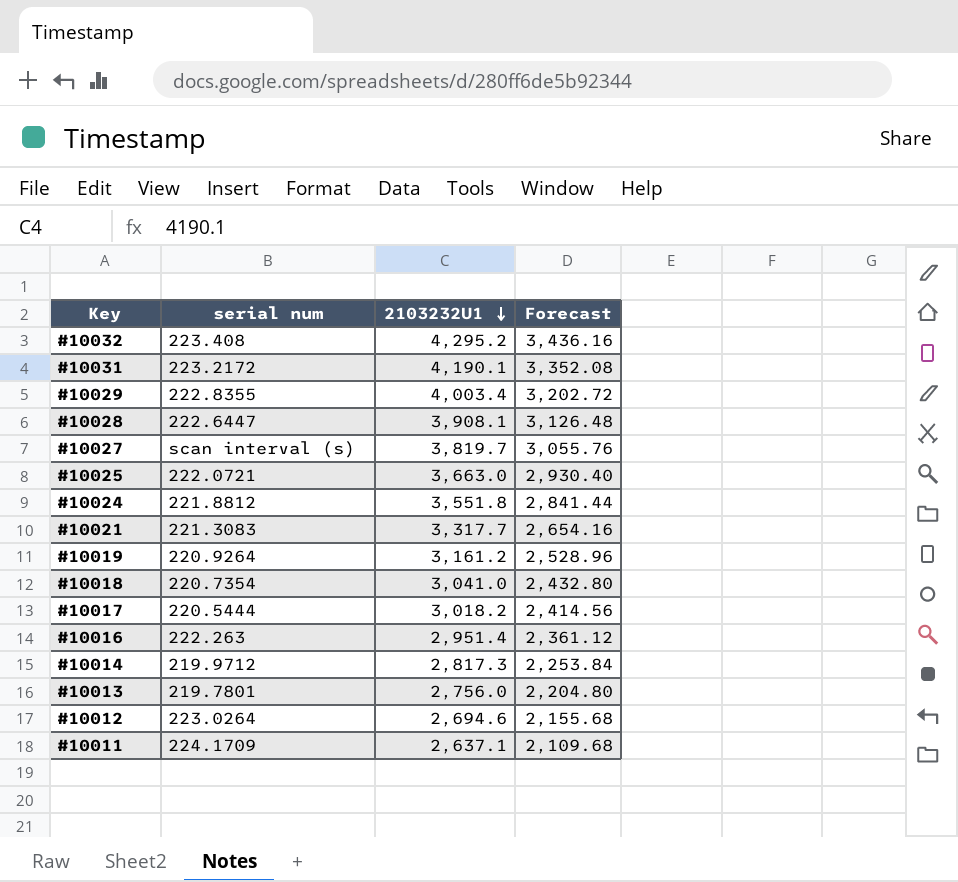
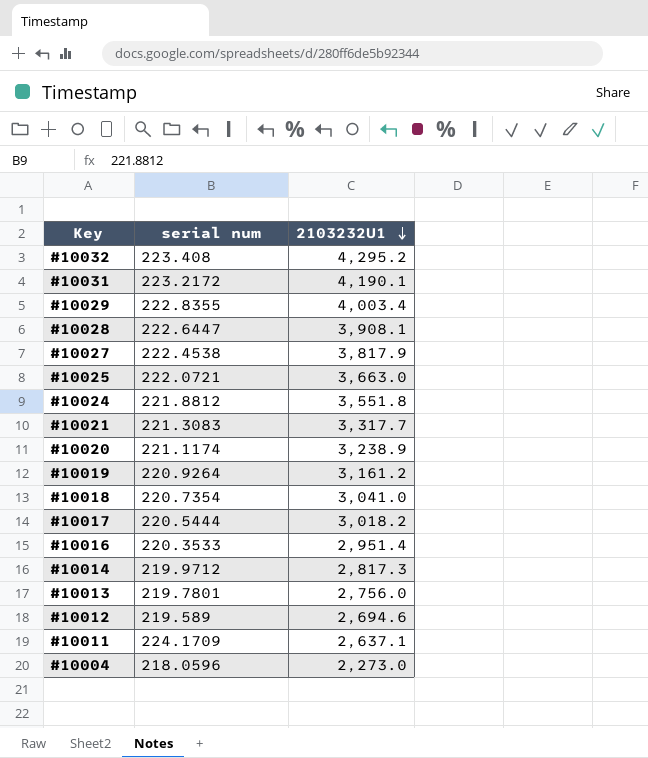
column Forecast | formula: [2103232U1] * 0.8 -> none
#10027 | serial num: scan interval (s) -> 222.4538
#10027 | 2103232U1: 3,819.7 -> 3,817.9
row #10020: none -> 221.1174 | 3,238.9
#10016 | serial num: 222.263 -> 220.3533
#10012 | serial num: 223.0264 -> 219.589
row #10004: none -> 218.0596 | 2,273.0

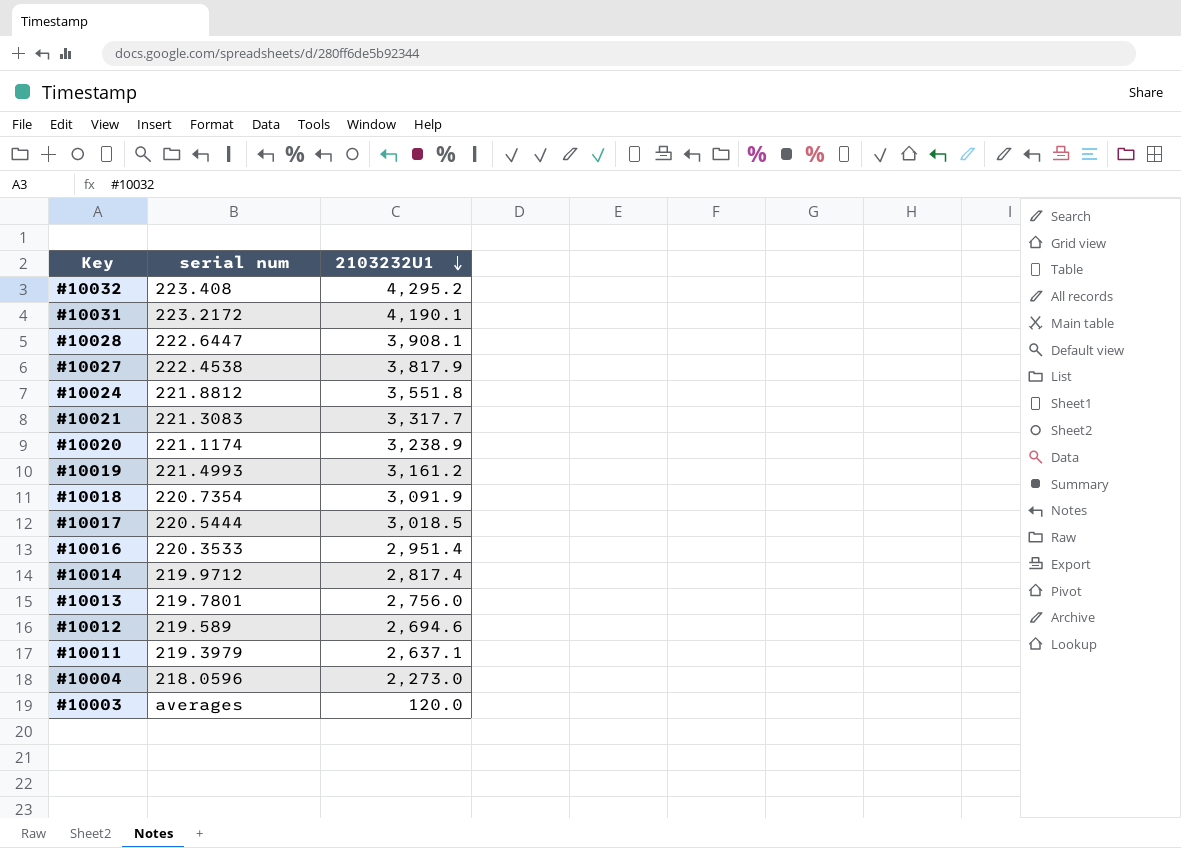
row #10029: 222.8355 | 4,003.4 -> none
row #10025: 222.0721 | 3,663.0 -> none
#10019 | serial num: 220.9264 -> 221.4993
#10018 | 2103232U1: 3,041.0 -> 3,091.9
#10017 | 2103232U1: 3,018.2 -> 3,018.5
#10014 | 2103232U1: 2,817.3 -> 2,817.4
#10011 | serial num: 224.1709 -> 219.3979
row #10003: none -> averages | 120.0

